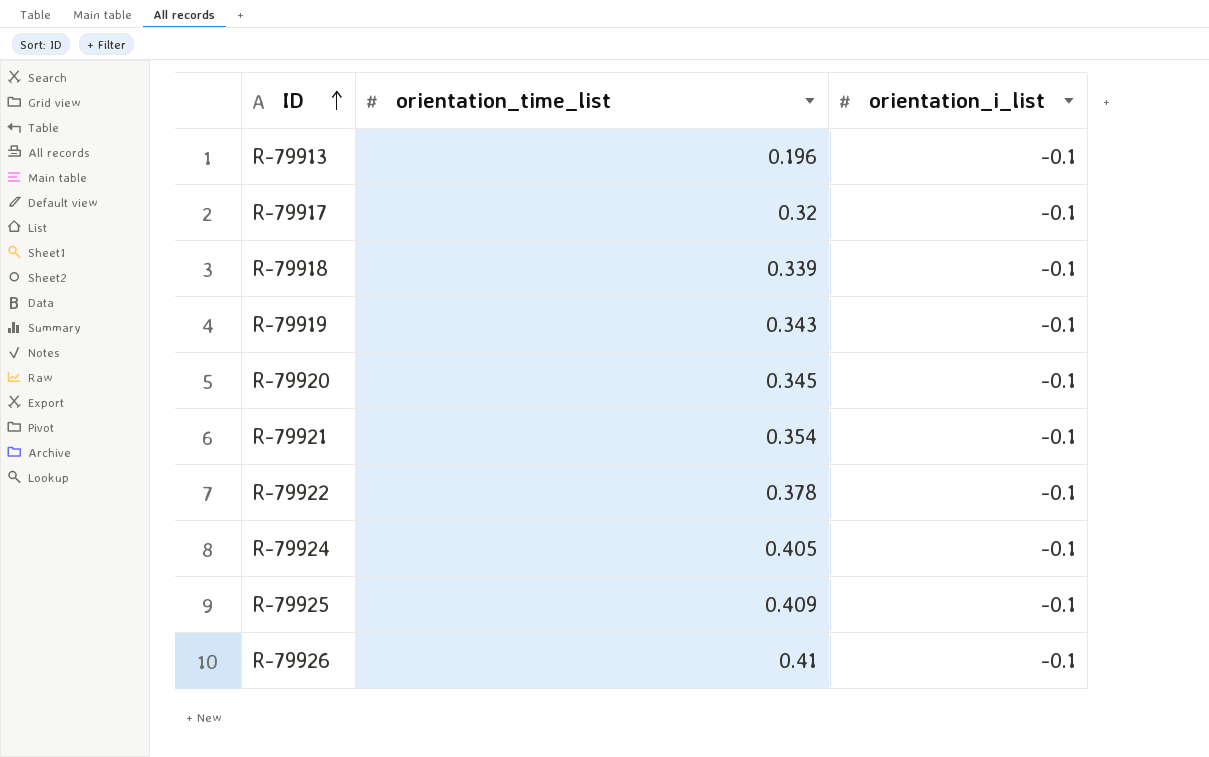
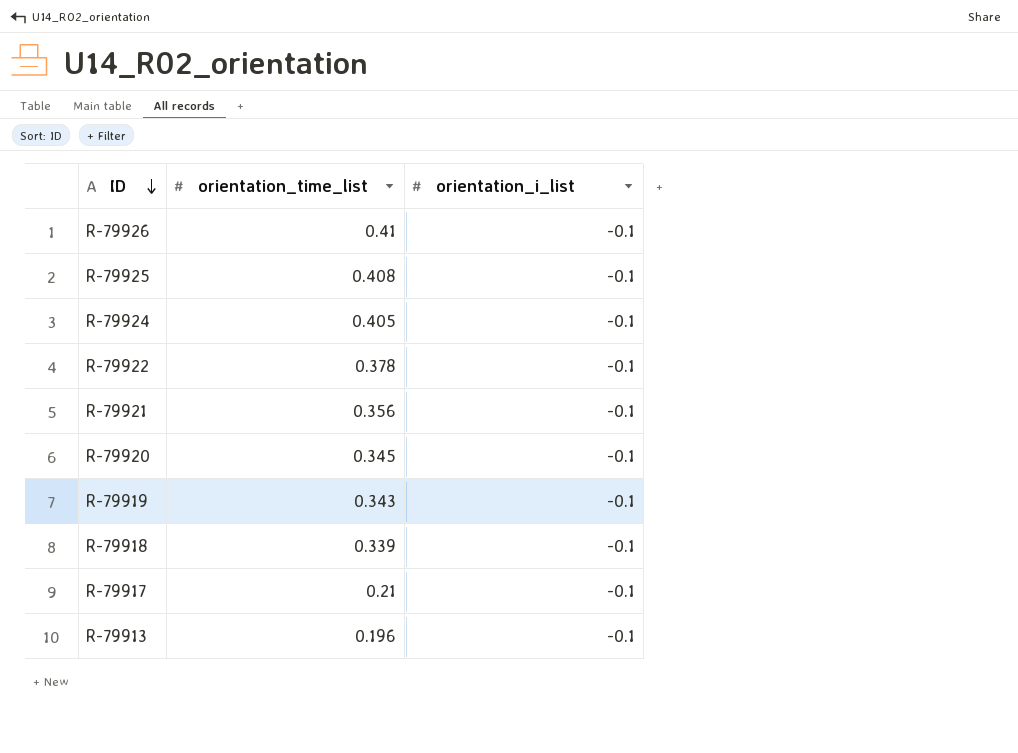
row order: ID ascending -> ID descending
R-79925 | orientation_time_list: 0.409 -> 0.408
R-79921 | orientation_time_list: 0.354 -> 0.356
R-79917 | orientation_time_list: 0.32 -> 0.21

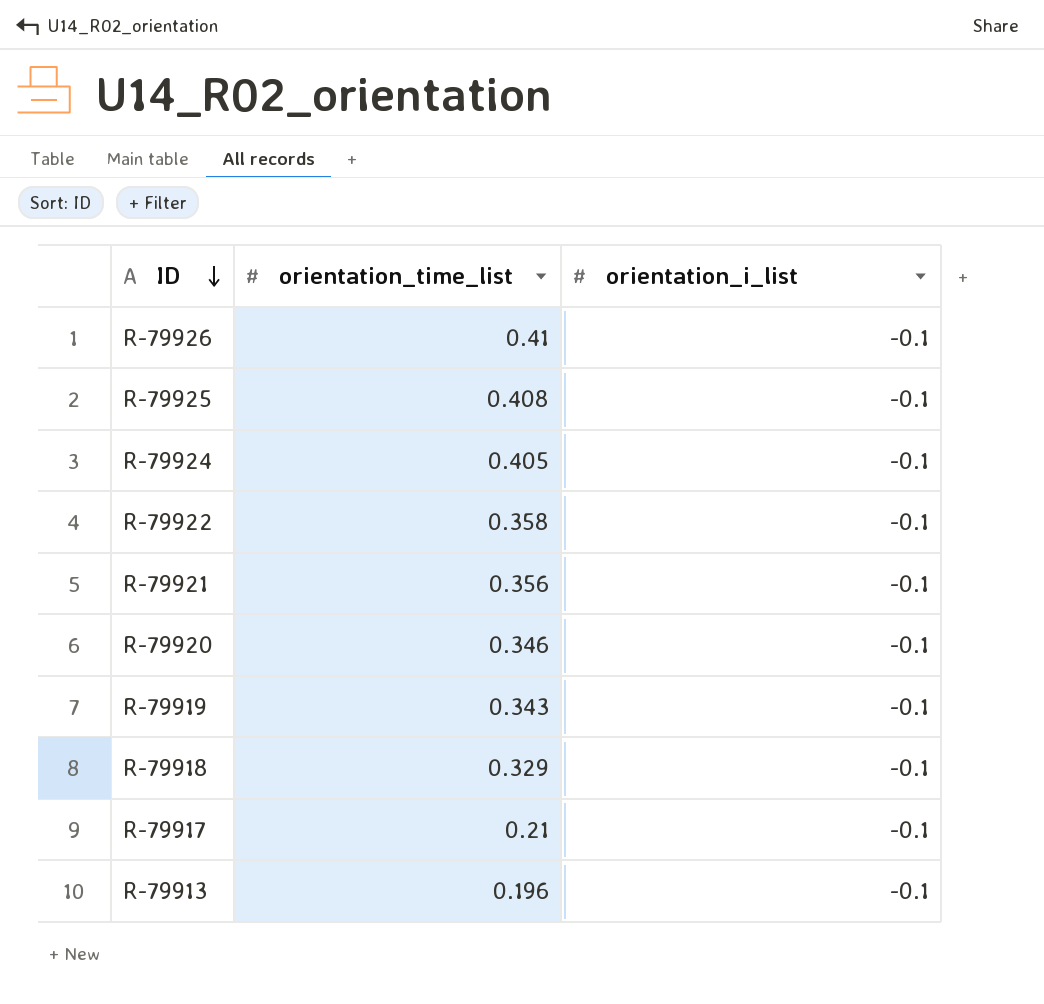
R-79922 | orientation_time_list: 0.378 -> 0.358
R-79920 | orientation_time_list: 0.345 -> 0.346
R-79918 | orientation_time_list: 0.339 -> 0.329

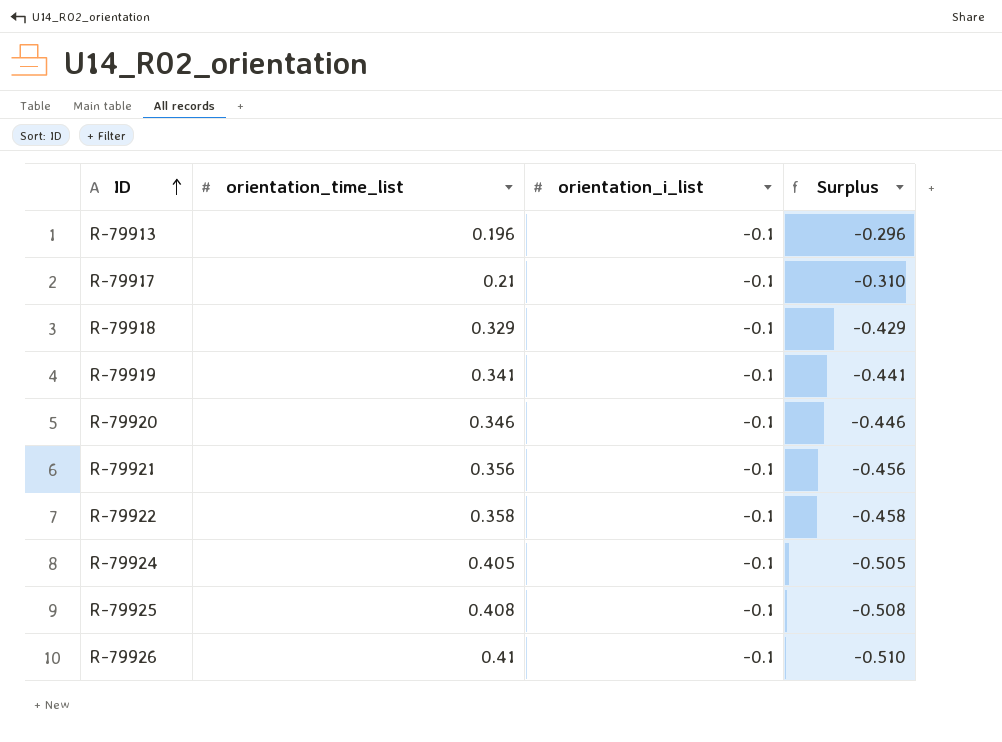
row order: ID descending -> ID ascending
column Surplus | formula: none -> [orientation_i_list] - [orientation_time_list]
R-79919 | orientation_time_list: 0.343 -> 0.341

